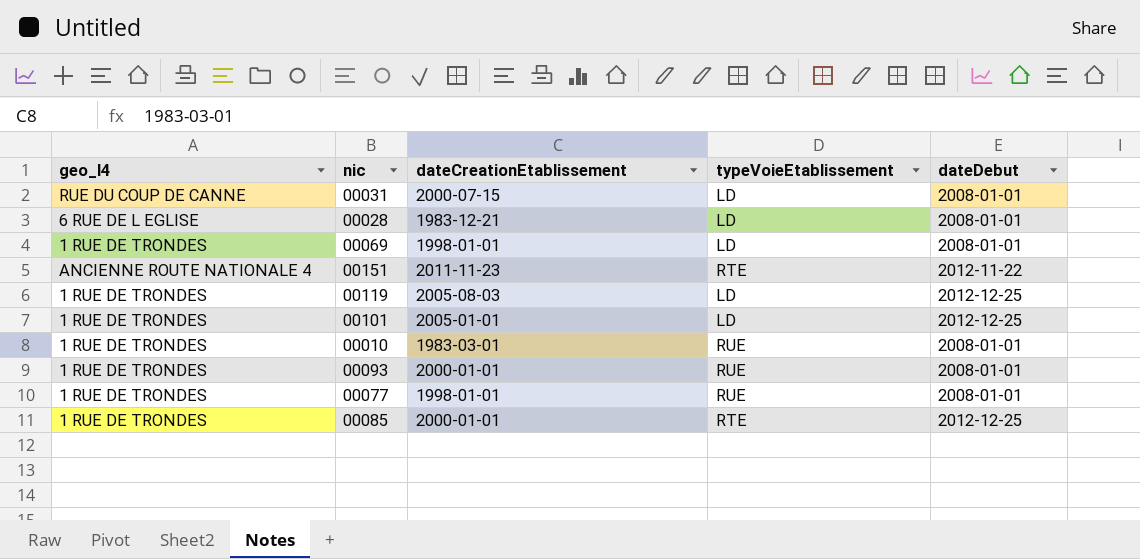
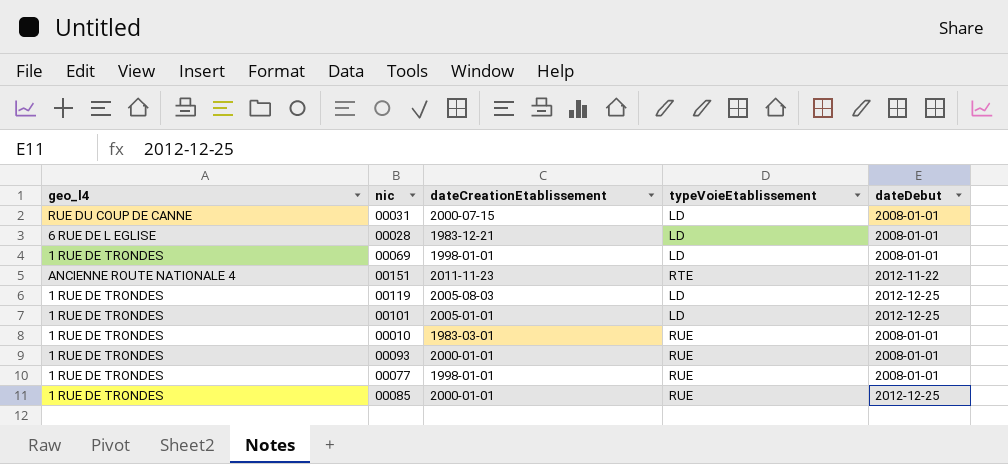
00085 | typeVoieEtablissement: RTE -> RUE

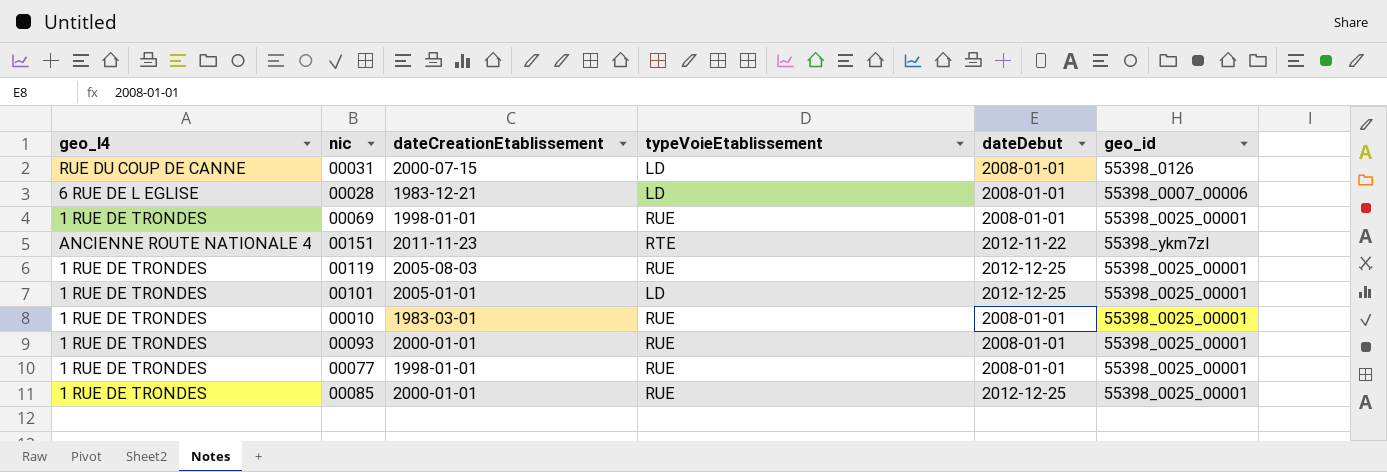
column geo_id | position: none -> 6
00069 | typeVoieEtablissement: LD -> RUE
00119 | typeVoieEtablissement: LD -> RUE

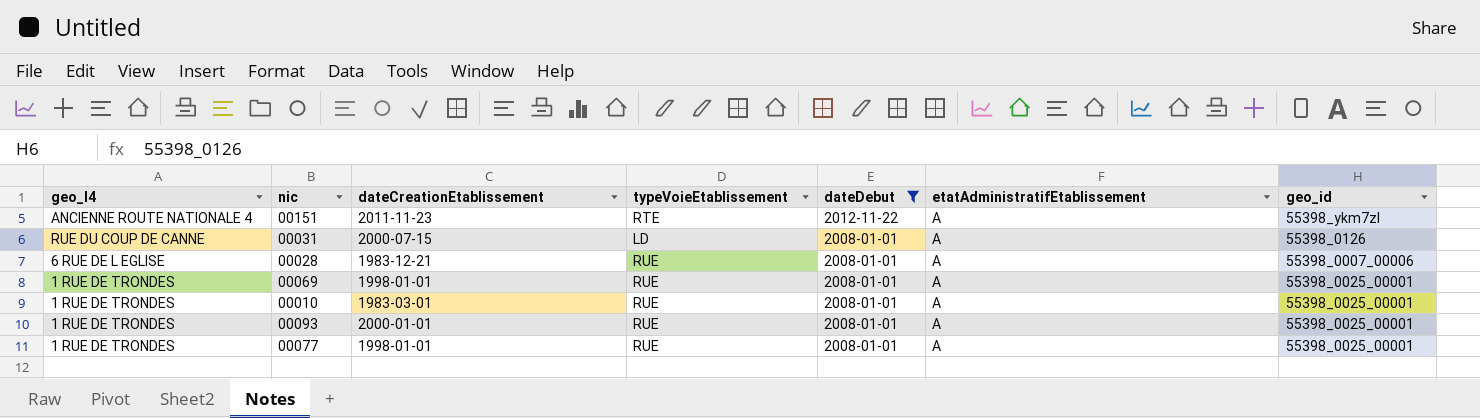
filter: none -> dateDebut != 2012-12-25
row order: none -> dateDebut descending
column etatAdministratifEtablissement | position: none -> 6
00028 | typeVoieEtablissement: LD -> RUE

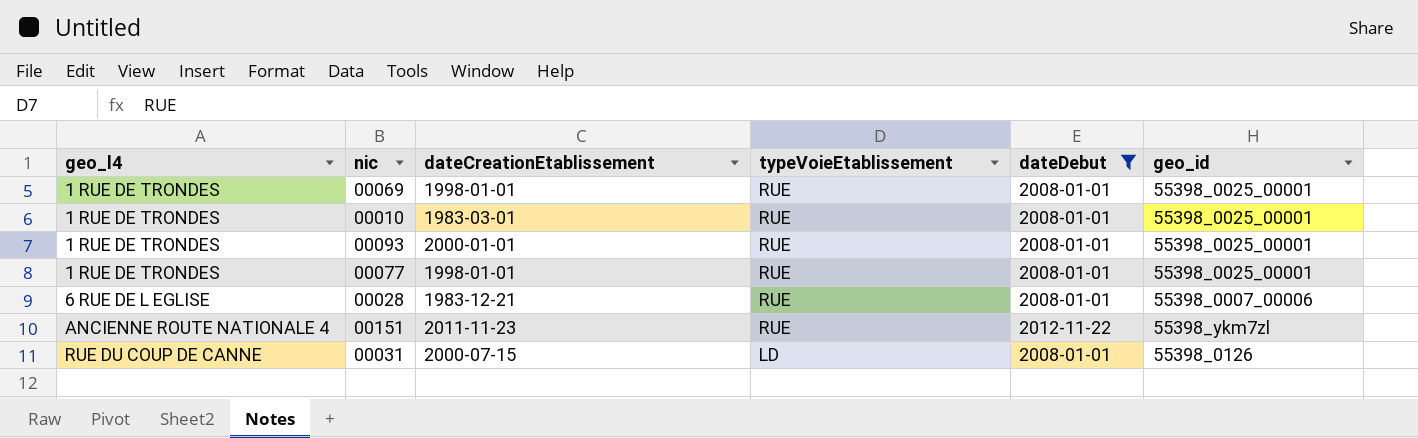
row order: dateDebut descending -> geo_l4 ascending
column etatAdministratifEtablissement | position: 6 -> none
00151 | typeVoieEtablissement: RTE -> RUE

